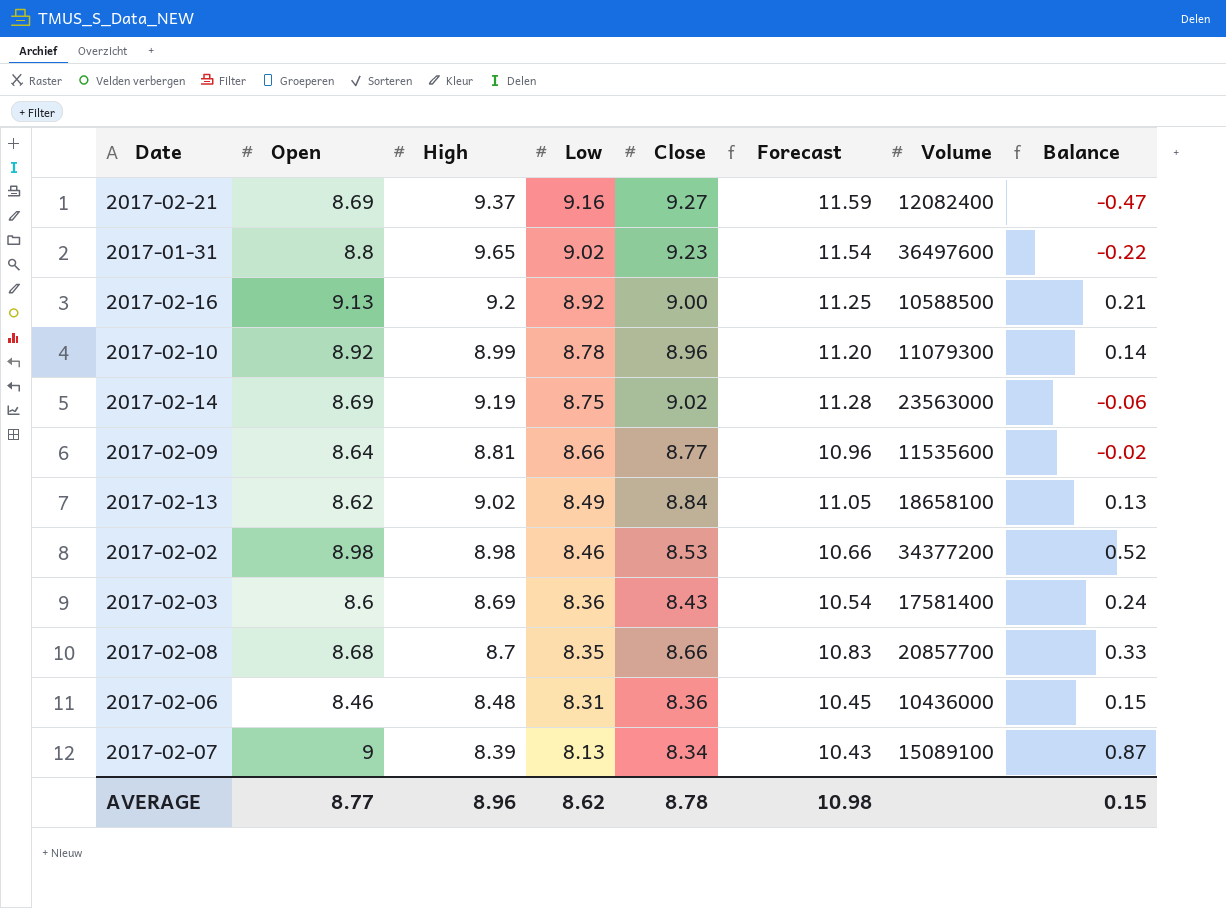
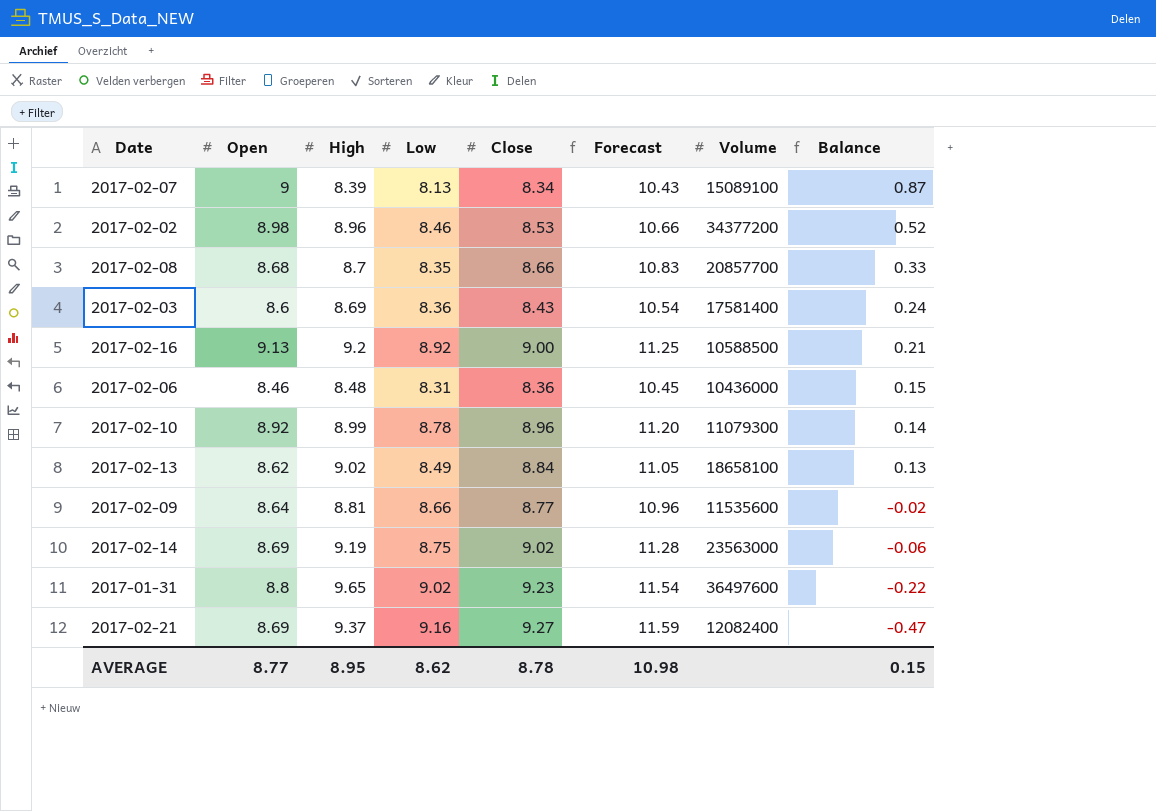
row order: Low descending -> Balance descending
2017-02-02 | High: 8.98 -> 8.96
AVERAGE | High: 8.96 -> 8.95

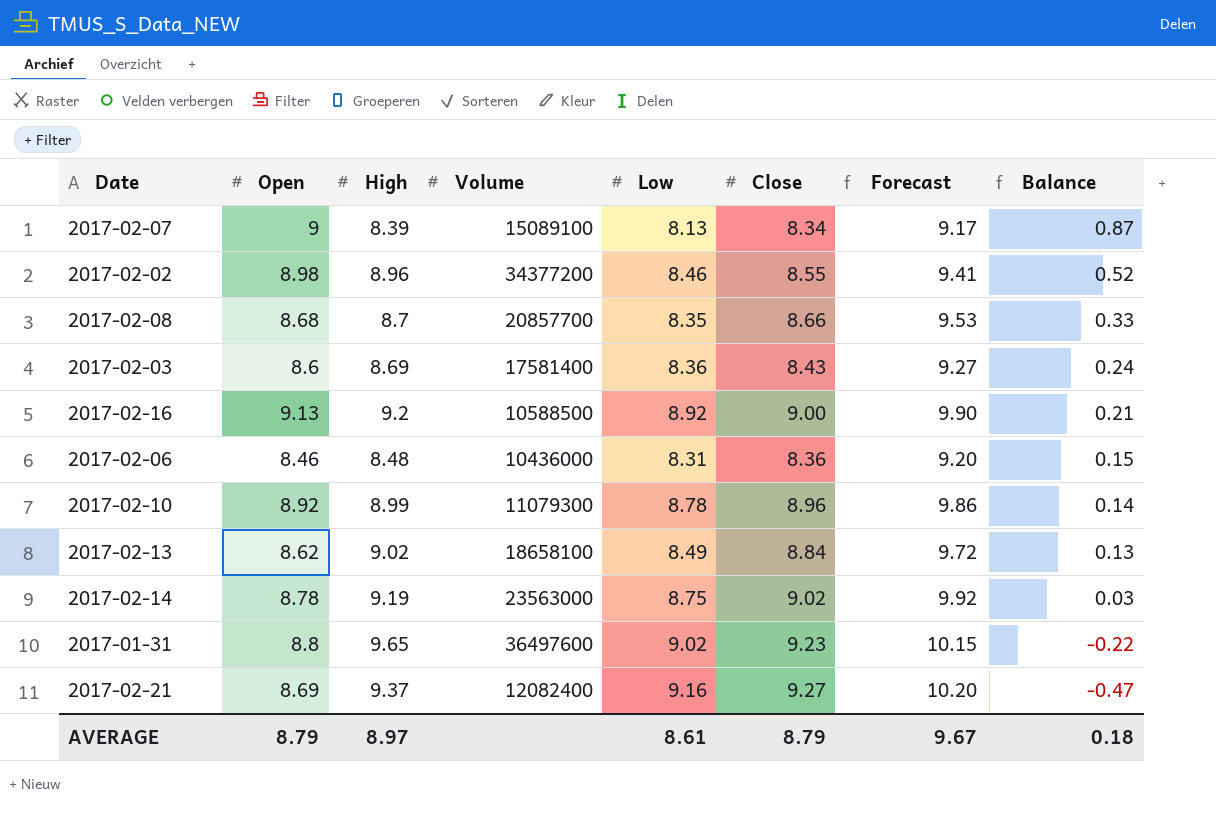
column Volume | position: 7 -> 4
column Forecast | formula: [Close] * 1.25 -> [Close] * 1.1
row 2017-02-09: 8.64 | 8.81 | 8.66 | 8.77 | 10.96 | 11535600 | -0.02 -> none
2017-02-02 | Close: 8.53 -> 8.55
2017-02-14 | Open: 8.69 -> 8.78
2017-02-14 | Balance: -0.06 -> 0.03
AVERAGE | Open: 8.77 -> 8.79
AVERAGE | High: 8.95 -> 8.97
AVERAGE | Low: 8.62 -> 8.61
AVERAGE | Close: 8.78 -> 8.79
AVERAGE | Forecast: 10.98 -> 9.67
AVERAGE | Balance: 0.15 -> 0.18

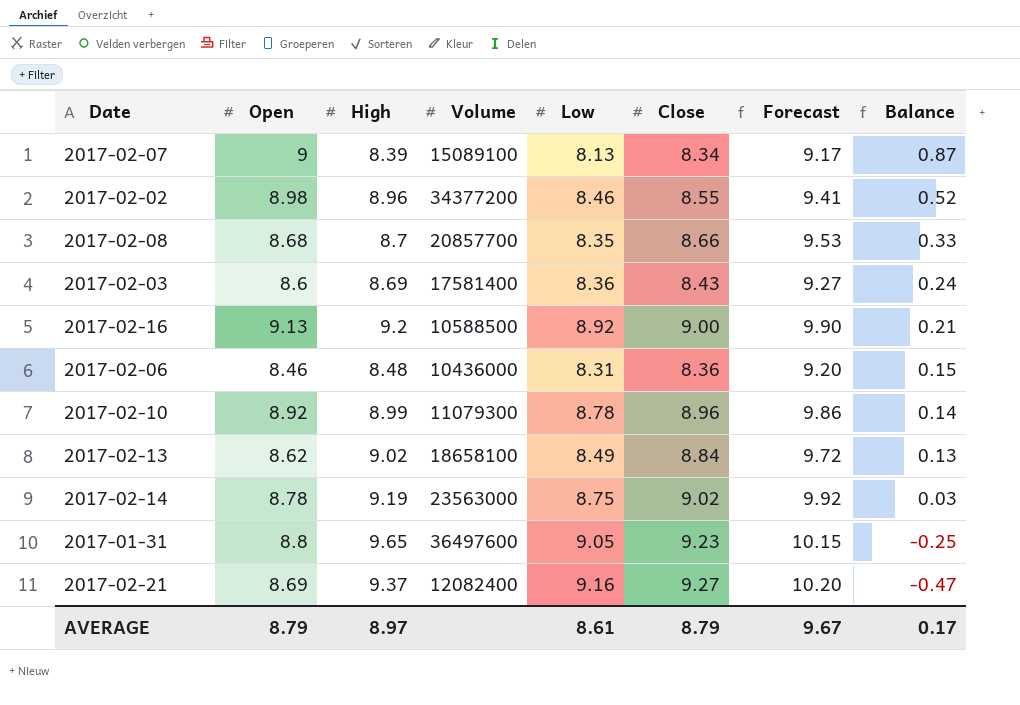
2017-01-31 | Low: 9.02 -> 9.05
2017-01-31 | Balance: -0.22 -> -0.25
AVERAGE | Balance: 0.18 -> 0.17

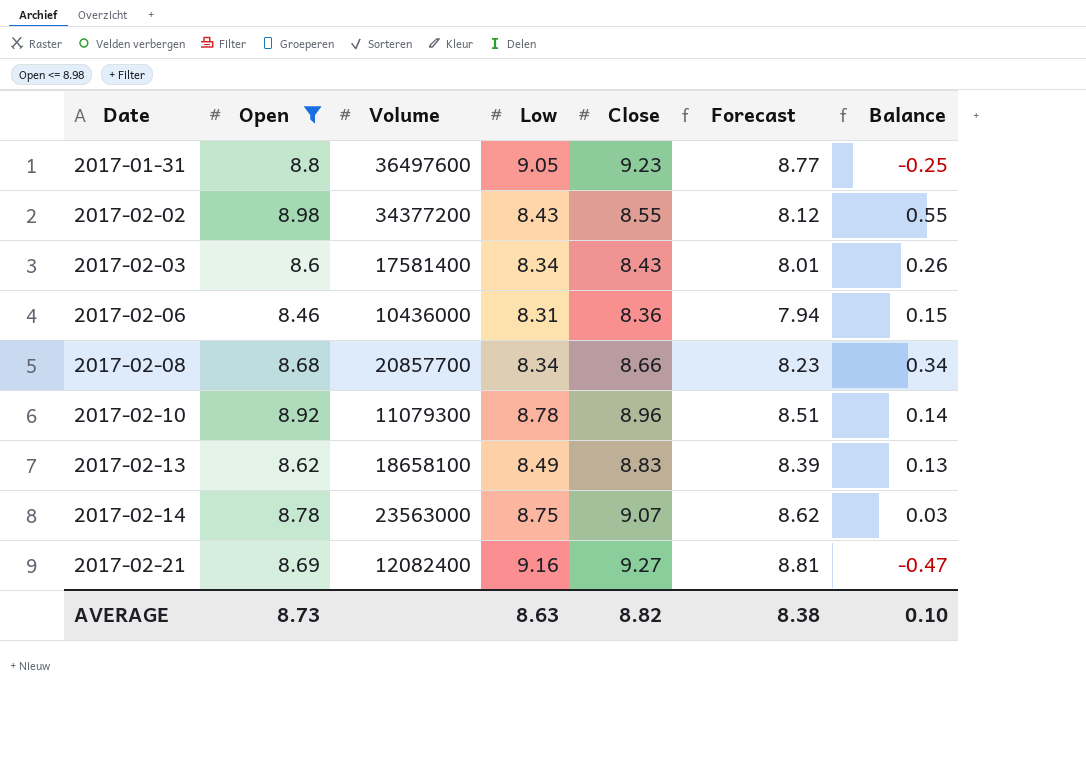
filter: none -> Open <= 8.98
row order: Balance descending -> Date ascending
column High | position: 3 -> none
column Forecast | formula: [Close] * 1.1 -> [Close] * 0.95
2017-02-02 | Low: 8.46 -> 8.43
2017-02-02 | Balance: 0.52 -> 0.55
2017-02-03 | Low: 8.36 -> 8.34
2017-02-03 | Balance: 0.24 -> 0.26
2017-02-08 | Low: 8.35 -> 8.34
2017-02-08 | Balance: 0.33 -> 0.34
2017-02-13 | Close: 8.84 -> 8.83
2017-02-14 | Close: 9.02 -> 9.07
AVERAGE | Open: 8.79 -> 8.73
AVERAGE | Low: 8.61 -> 8.63
AVERAGE | Close: 8.79 -> 8.82
AVERAGE | Forecast: 9.67 -> 8.38
AVERAGE | Balance: 0.17 -> 0.10

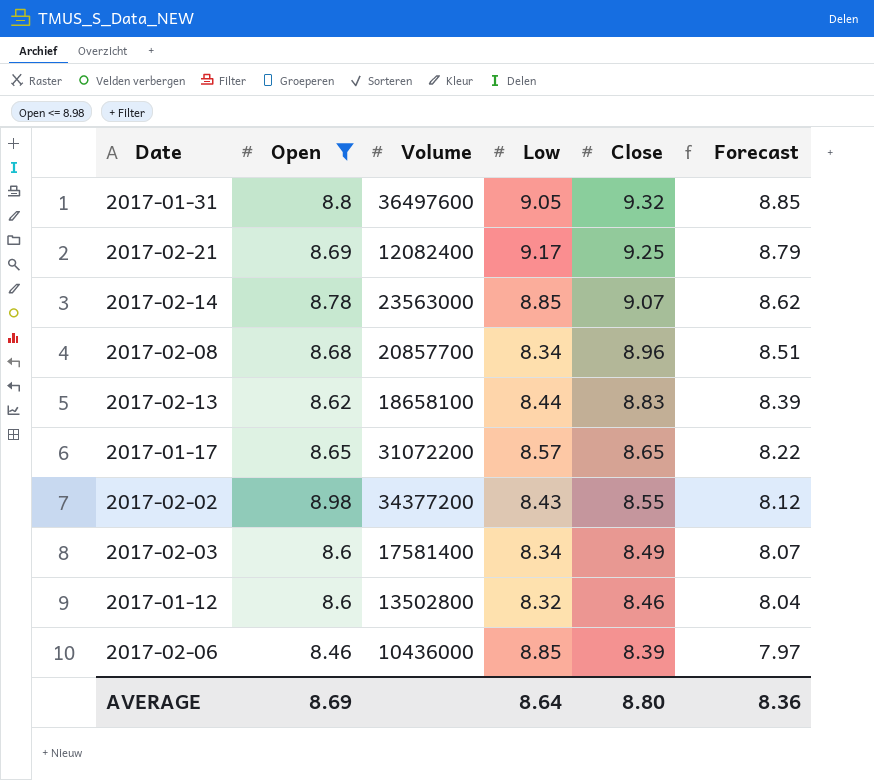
row order: Date ascending -> Close descending
column Balance | formula: [Open] - [Low] -> none
row 2017-02-10: 8.92 | 11079300 | 8.78 | 8.96 | 8.51 | 0.14 -> none
2017-01-31 | Close: 9.23 -> 9.32
2017-01-31 | Forecast: 8.77 -> 8.85
2017-02-21 | Low: 9.16 -> 9.17
2017-02-21 | Close: 9.27 -> 9.25
2017-02-21 | Forecast: 8.81 -> 8.79
2017-02-14 | Low: 8.75 -> 8.85
2017-02-08 | Close: 8.66 -> 8.96
2017-02-08 | Forecast: 8.23 -> 8.51
2017-02-13 | Low: 8.49 -> 8.44
row 2017-01-17: none -> 8.65 | 31072200 | 8.57 | 8.65 | 8.22
2017-02-03 | Close: 8.43 -> 8.49
2017-02-03 | Forecast: 8.01 -> 8.07
row 2017-01-12: none -> 8.6 | 13502800 | 8.32 | 8.46 | 8.04
2017-02-06 | Low: 8.31 -> 8.85
2017-02-06 | Close: 8.36 -> 8.39
2017-02-06 | Forecast: 7.94 -> 7.97
AVERAGE | Open: 8.73 -> 8.69
AVERAGE | Low: 8.63 -> 8.64
AVERAGE | Close: 8.82 -> 8.80
AVERAGE | Forecast: 8.38 -> 8.36

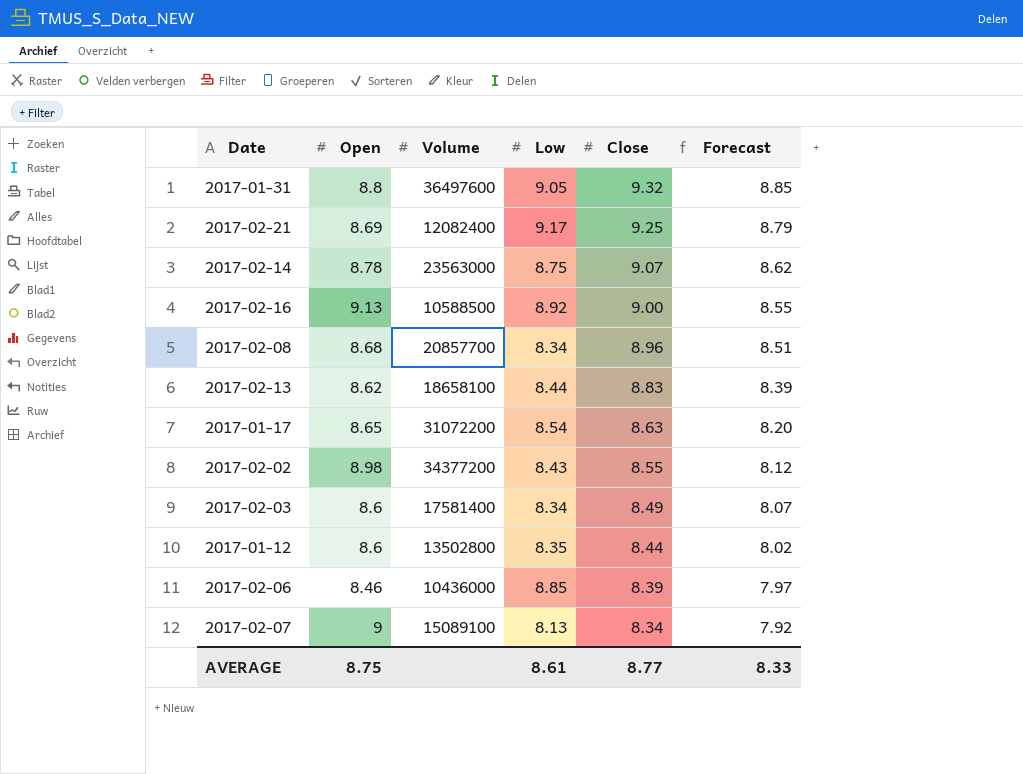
filter: Open <= 8.98 -> none
2017-02-14 | Low: 8.85 -> 8.75
2017-01-17 | Low: 8.57 -> 8.54
2017-01-17 | Close: 8.65 -> 8.63
2017-01-17 | Forecast: 8.22 -> 8.20
2017-01-12 | Low: 8.32 -> 8.35
2017-01-12 | Close: 8.46 -> 8.44
2017-01-12 | Forecast: 8.04 -> 8.02
AVERAGE | Open: 8.69 -> 8.75
AVERAGE | Low: 8.64 -> 8.61
AVERAGE | Close: 8.80 -> 8.77
AVERAGE | Forecast: 8.36 -> 8.33

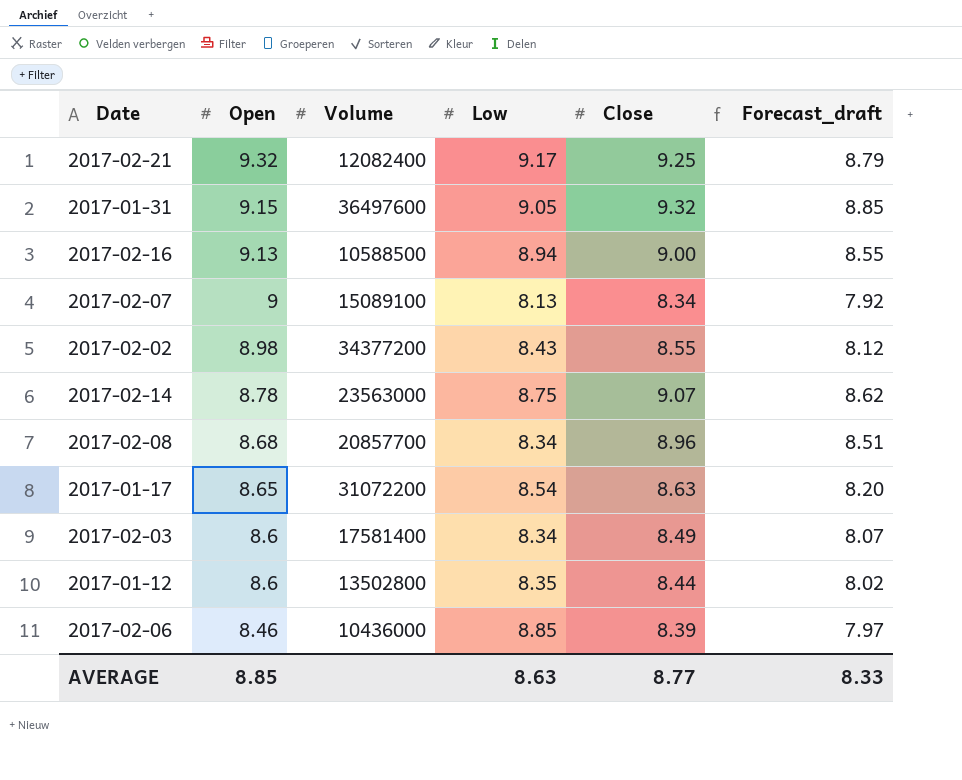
row order: Close descending -> Open descending
column name: Forecast -> Forecast_draft
row 2017-02-13: 8.62 | 18658100 | 8.44 | 8.83 | 8.39 -> none
2017-02-21 | Open: 8.69 -> 9.32
2017-01-31 | Open: 8.8 -> 9.15
2017-02-16 | Low: 8.92 -> 8.94
AVERAGE | Open: 8.75 -> 8.85
AVERAGE | Low: 8.61 -> 8.63

